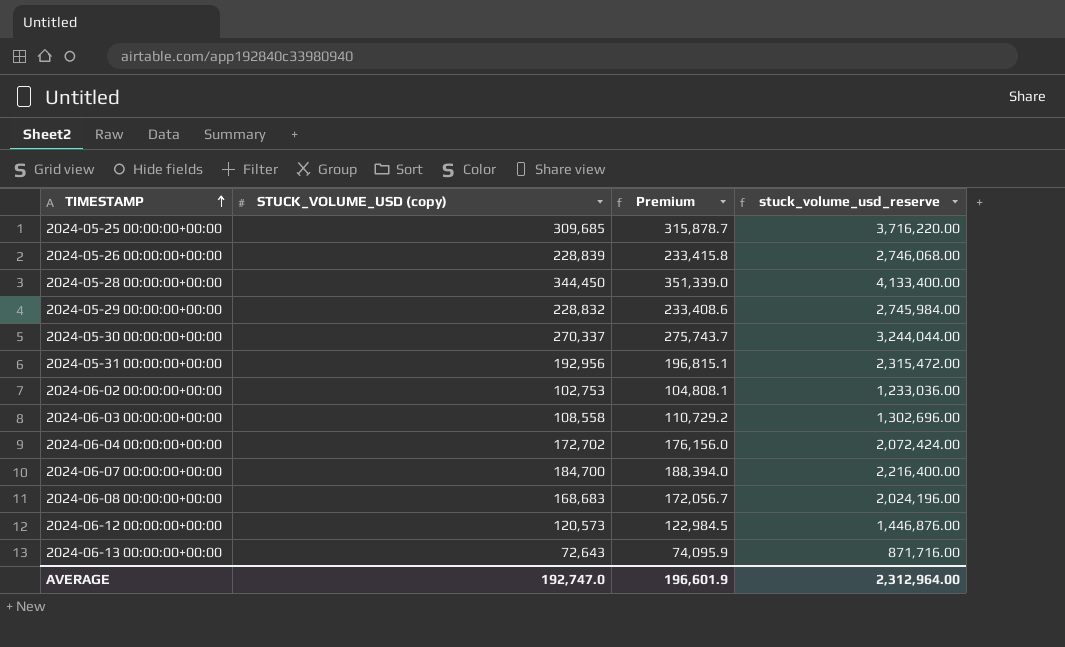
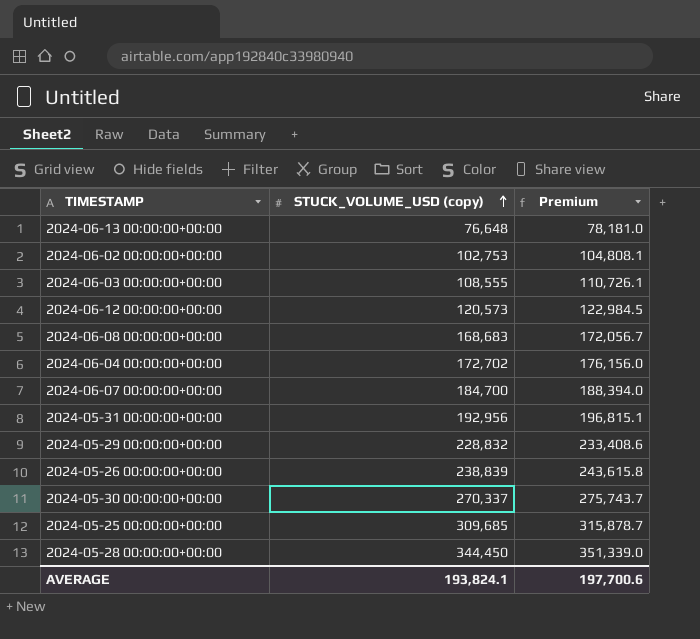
row order: TIMESTAMP ascending -> STUCK_VOLUME_USD (copy) ascending
column stuck_volume_usd_reserve | formula: [STUCK_VOLUME_USD (copy)] * 12 -> none
2024-06-13 00:00:00+00:00 | STUCK_VOLUME_USD (copy): 72,643 -> 76,648
2024-06-13 00:00:00+00:00 | Premium: 74,095.9 -> 78,181.0
2024-06-03 00:00:00+00:00 | STUCK_VOLUME_USD (copy): 108,558 -> 108,555
2024-06-03 00:00:00+00:00 | Premium: 110,729.2 -> 110,726.1
2024-05-26 00:00:00+00:00 | STUCK_VOLUME_USD (copy): 228,839 -> 238,839
2024-05-26 00:00:00+00:00 | Premium: 233,415.8 -> 243,615.8
AVERAGE | STUCK_VOLUME_USD (copy): 192,747.0 -> 193,824.1
AVERAGE | Premium: 196,601.9 -> 197,700.6

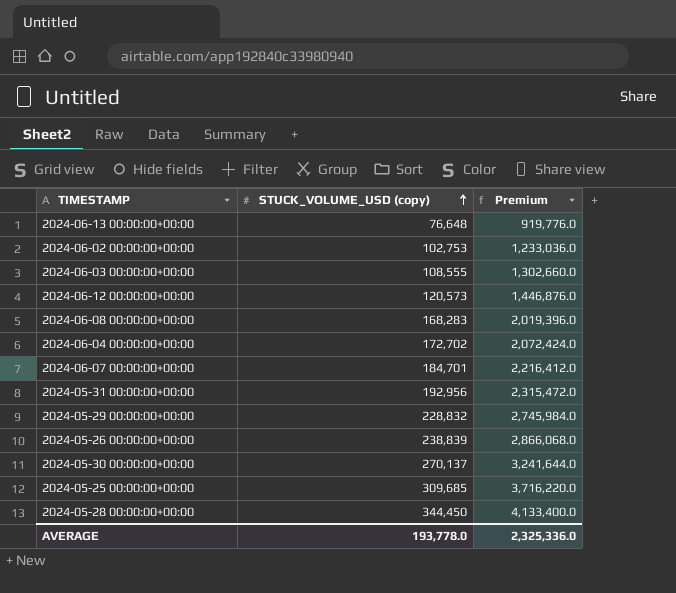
column Premium | formula: [STUCK_VOLUME_USD (copy)] * 1.02 -> [STUCK_VOLUME_USD (copy)] * 12
2024-06-08 00:00:00+00:00 | STUCK_VOLUME_USD (copy): 168,683 -> 168,283
2024-06-07 00:00:00+00:00 | STUCK_VOLUME_USD (copy): 184,700 -> 184,701
2024-05-30 00:00:00+00:00 | STUCK_VOLUME_USD (copy): 270,337 -> 270,137
AVERAGE | STUCK_VOLUME_USD (copy): 193,824.1 -> 193,778.0
AVERAGE | Premium: 197,700.6 -> 2,325,336.0

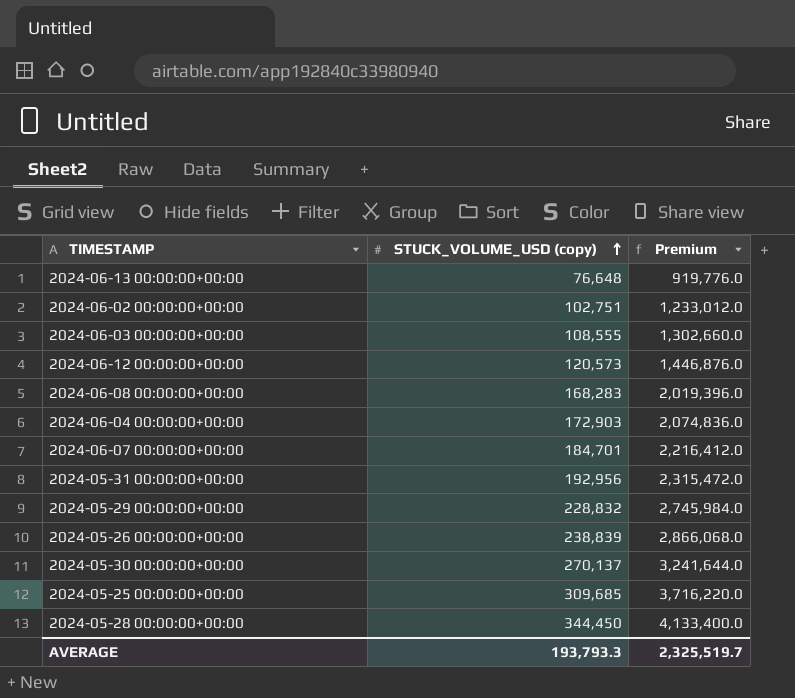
2024-06-02 00:00:00+00:00 | STUCK_VOLUME_USD (copy): 102,753 -> 102,751
2024-06-02 00:00:00+00:00 | Premium: 1,233,036.0 -> 1,233,012.0
2024-06-04 00:00:00+00:00 | STUCK_VOLUME_USD (copy): 172,702 -> 172,903
2024-06-04 00:00:00+00:00 | Premium: 2,072,424.0 -> 2,074,836.0
AVERAGE | STUCK_VOLUME_USD (copy): 193,778.0 -> 193,793.3
AVERAGE | Premium: 2,325,336.0 -> 2,325,519.7

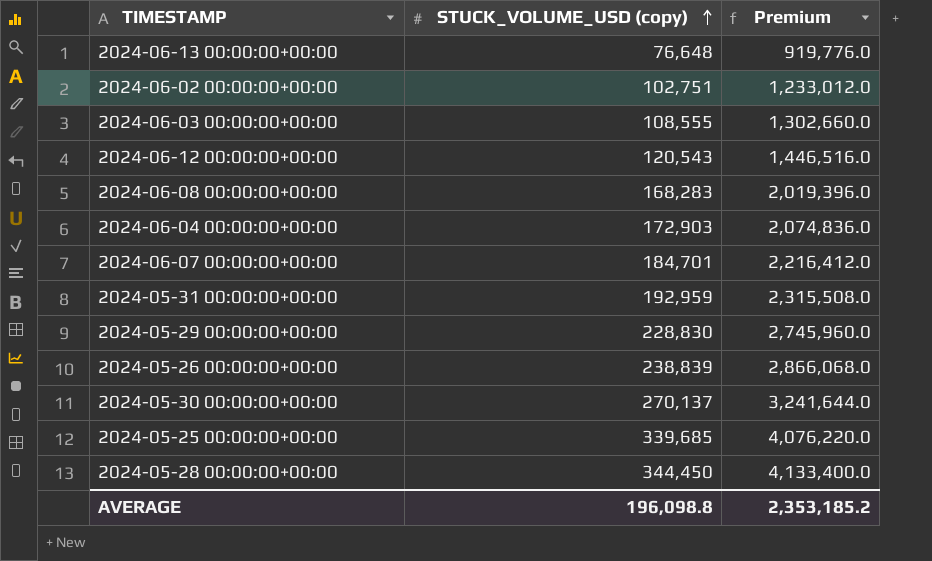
2024-06-12 00:00:00+00:00 | STUCK_VOLUME_USD (copy): 120,573 -> 120,543
2024-06-12 00:00:00+00:00 | Premium: 1,446,876.0 -> 1,446,516.0
2024-05-31 00:00:00+00:00 | STUCK_VOLUME_USD (copy): 192,956 -> 192,959
2024-05-31 00:00:00+00:00 | Premium: 2,315,472.0 -> 2,315,508.0
2024-05-29 00:00:00+00:00 | STUCK_VOLUME_USD (copy): 228,832 -> 228,830
2024-05-29 00:00:00+00:00 | Premium: 2,745,984.0 -> 2,745,960.0
2024-05-25 00:00:00+00:00 | STUCK_VOLUME_USD (copy): 309,685 -> 339,685
2024-05-25 00:00:00+00:00 | Premium: 3,716,220.0 -> 4,076,220.0
AVERAGE | STUCK_VOLUME_USD (copy): 193,793.3 -> 196,098.8
AVERAGE | Premium: 2,325,519.7 -> 2,353,185.2

